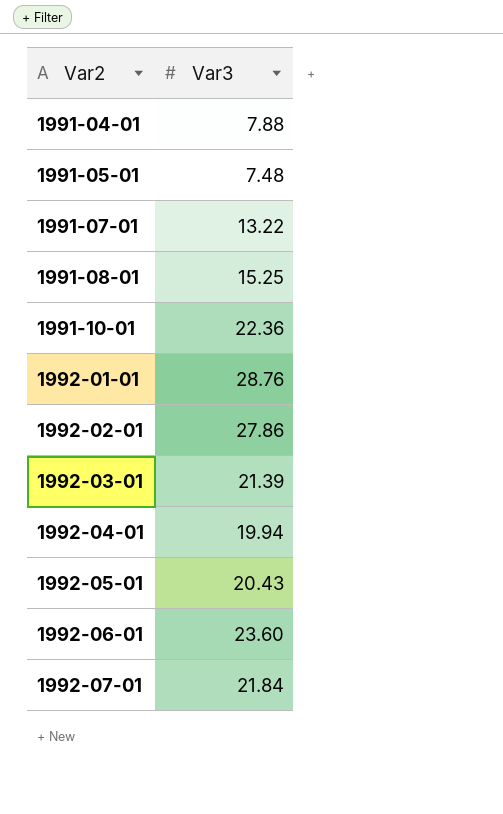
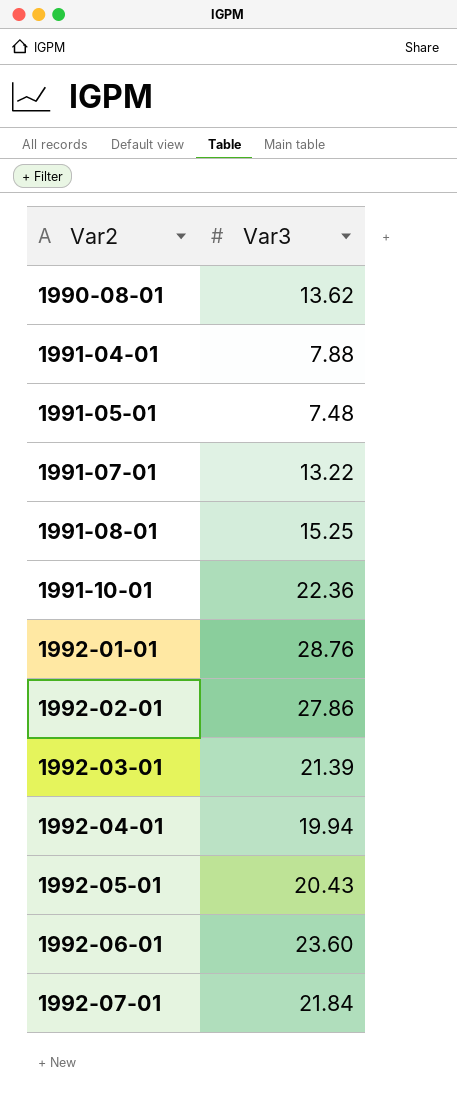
row 1990-08-01: none -> 13.62

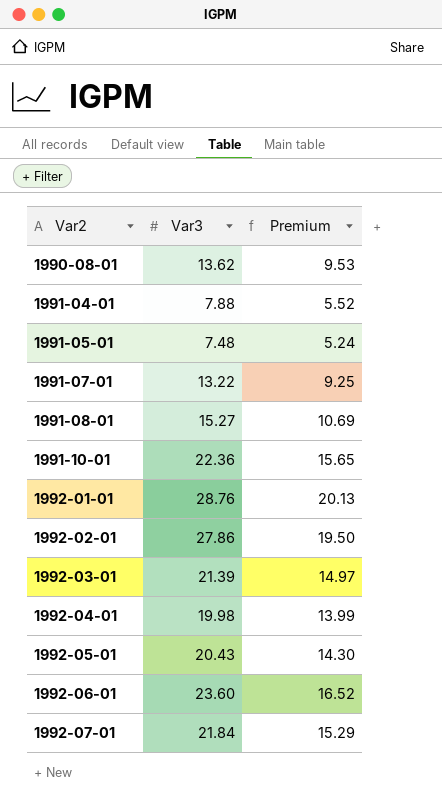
column Premium | formula: none -> [Var3] * 0.7
1991-08-01 | Var3: 15.25 -> 15.27
1992-04-01 | Var3: 19.94 -> 19.98

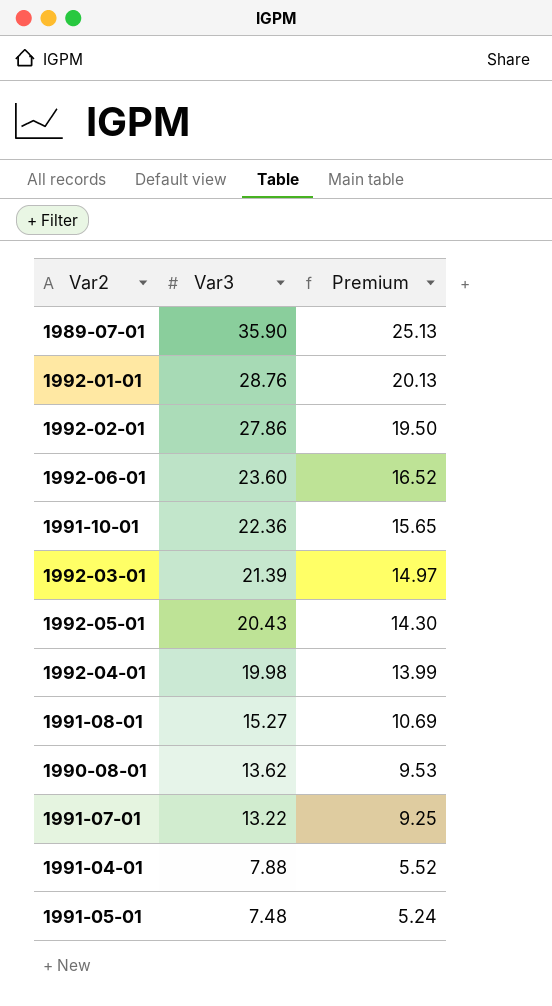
row order: Var2 ascending -> Var3 descending
row 1992-07-01: 21.84 | 15.29 -> none
row 1989-07-01: none -> 35.90 | 25.13

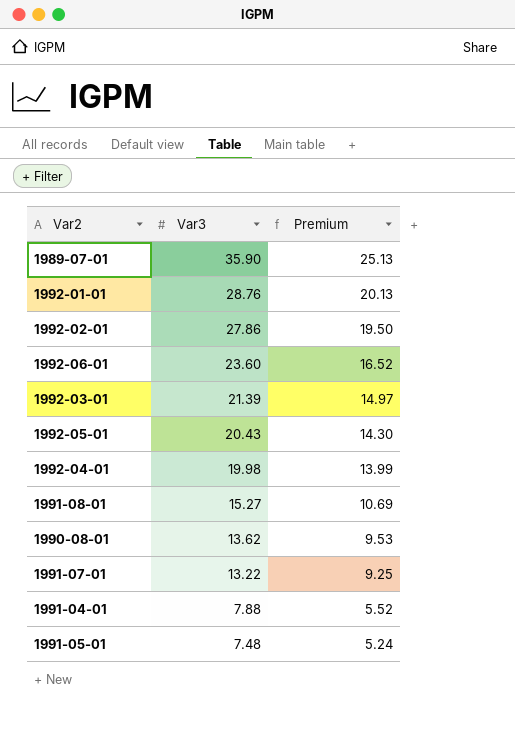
row 1991-10-01: 22.36 | 15.65 -> none

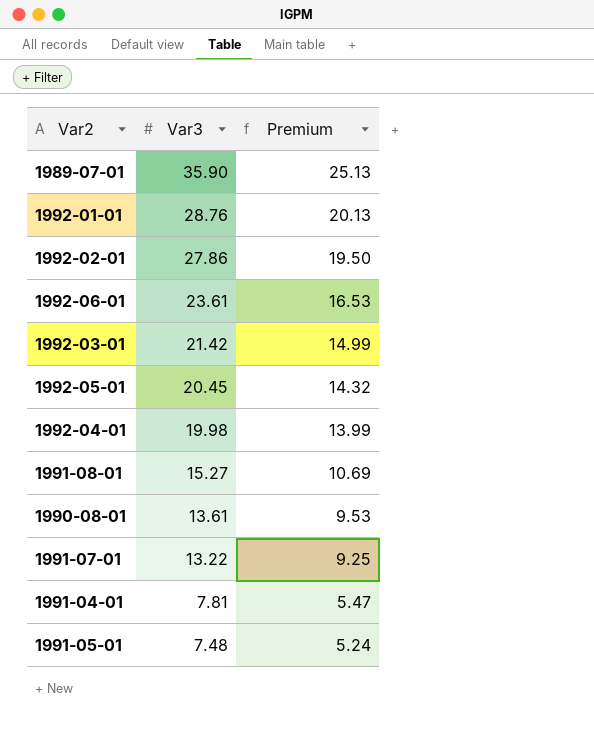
1992-06-01 | Var3: 23.60 -> 23.61
1992-06-01 | Premium: 16.52 -> 16.53
1992-03-01 | Var3: 21.39 -> 21.42
1992-03-01 | Premium: 14.97 -> 14.99
1992-05-01 | Var3: 20.43 -> 20.45
1992-05-01 | Premium: 14.30 -> 14.32
1990-08-01 | Var3: 13.62 -> 13.61
1991-04-01 | Var3: 7.88 -> 7.81
1991-04-01 | Premium: 5.52 -> 5.47

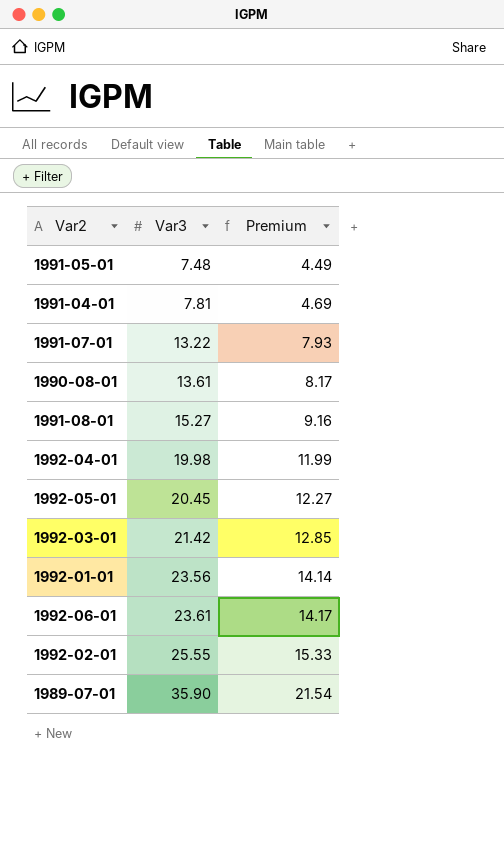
row order: Var3 descending -> Var3 ascending
column Premium | formula: [Var3] * 0.7 -> [Var3] * 0.6
1992-01-01 | Var3: 28.76 -> 23.56
1992-02-01 | Var3: 27.86 -> 25.55

